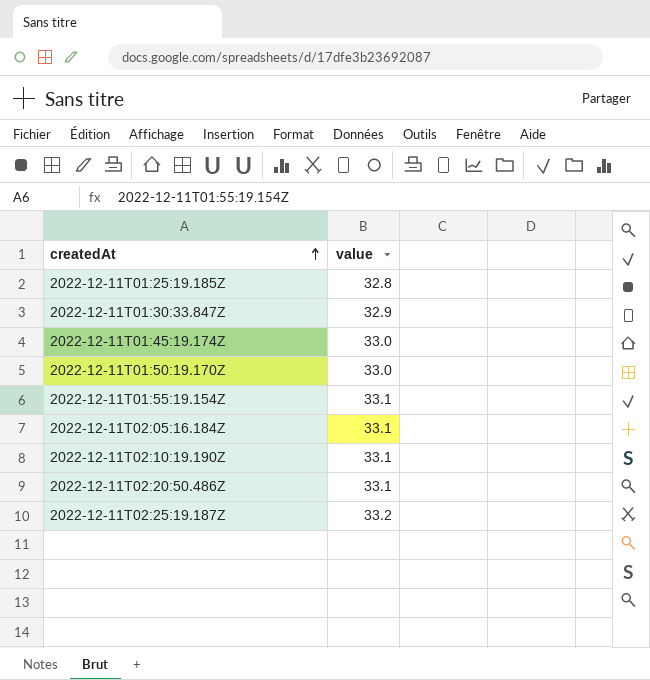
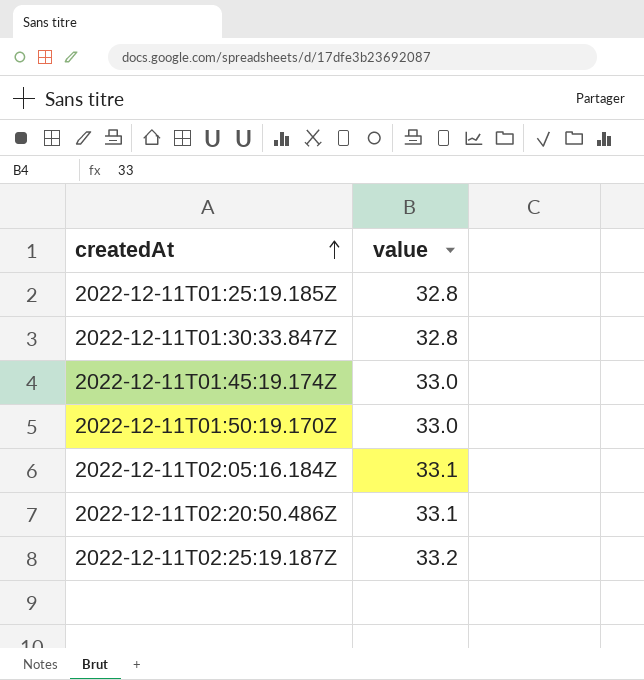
row 2022-12-11T01:55:19.154Z: 33.1 -> none
row 2022-12-11T02:10:19.190Z: 33.1 -> none
2022-12-11T01:30:33.847Z | value: 32.9 -> 32.8

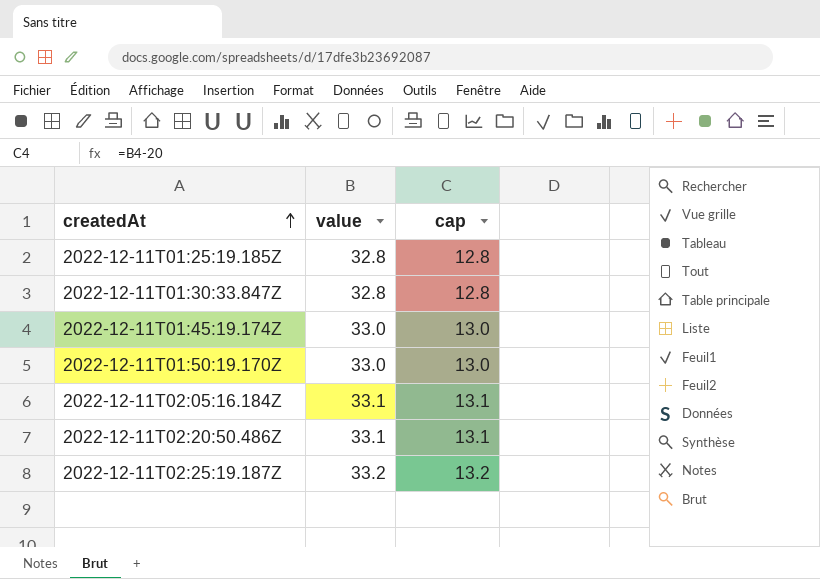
column cap | formula: none -> [value] - 20

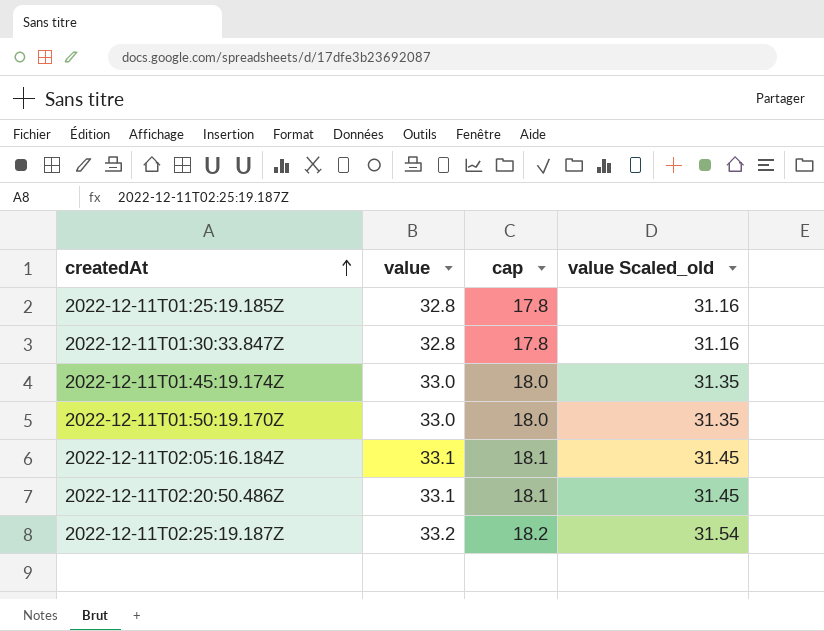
column cap | formula: [value] - 20 -> [value] - 15
column value Scaled_old | formula: none -> [value] * 0.95

